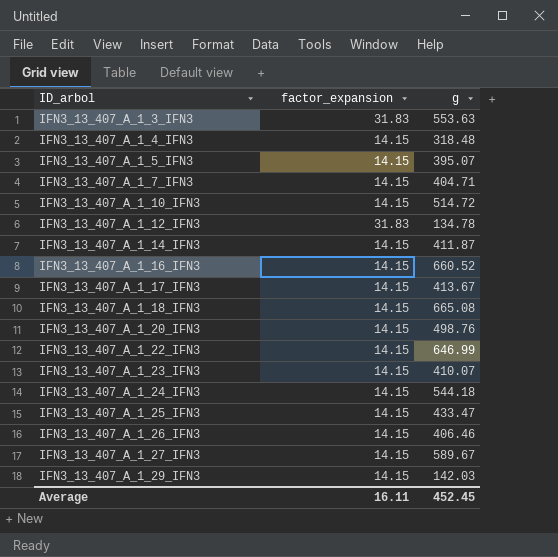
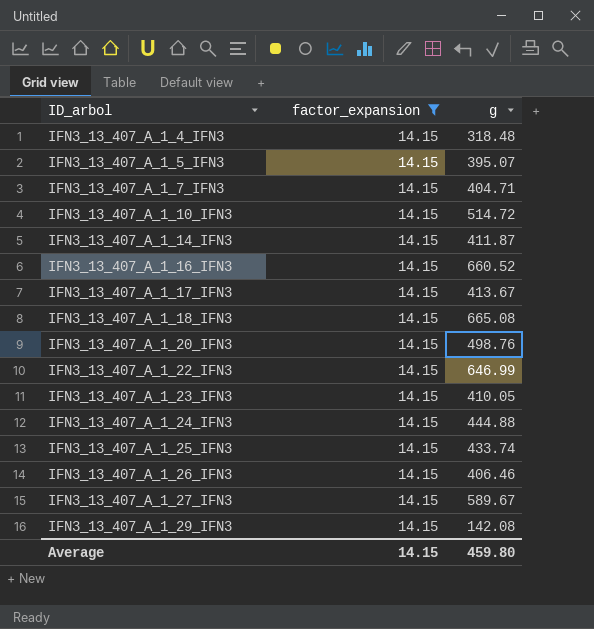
filter: none -> factor_expansion = 14.15
IFN3_13_407_A_1_23_IFN3 | g: 410.07 -> 410.05
IFN3_13_407_A_1_24_IFN3 | g: 544.18 -> 444.88
IFN3_13_407_A_1_25_IFN3 | g: 433.47 -> 433.74
IFN3_13_407_A_1_29_IFN3 | g: 142.03 -> 142.08
Average | factor_expansion: 16.11 -> 14.15
Average | g: 452.45 -> 459.80

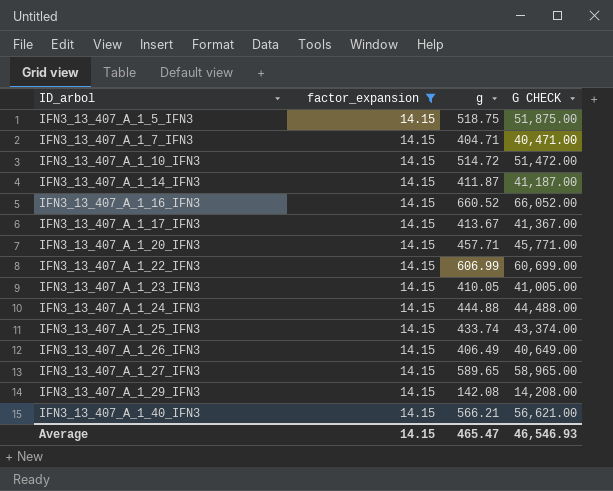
column G CHECK | formula: none -> [g] * 100
row IFN3_13_407_A_1_4_IFN3: 14.15 | 318.48 -> none
row IFN3_13_407_A_1_18_IFN3: 14.15 | 665.08 -> none
IFN3_13_407_A_1_5_IFN3 | g: 395.07 -> 518.75
IFN3_13_407_A_1_20_IFN3 | g: 498.76 -> 457.71
IFN3_13_407_A_1_22_IFN3 | g: 646.99 -> 606.99
IFN3_13_407_A_1_26_IFN3 | g: 406.46 -> 406.49
IFN3_13_407_A_1_27_IFN3 | g: 589.67 -> 589.65
row IFN3_13_407_A_1_40_IFN3: none -> 14.15 | 566.21 | 56,621.00
Average | g: 459.80 -> 465.47

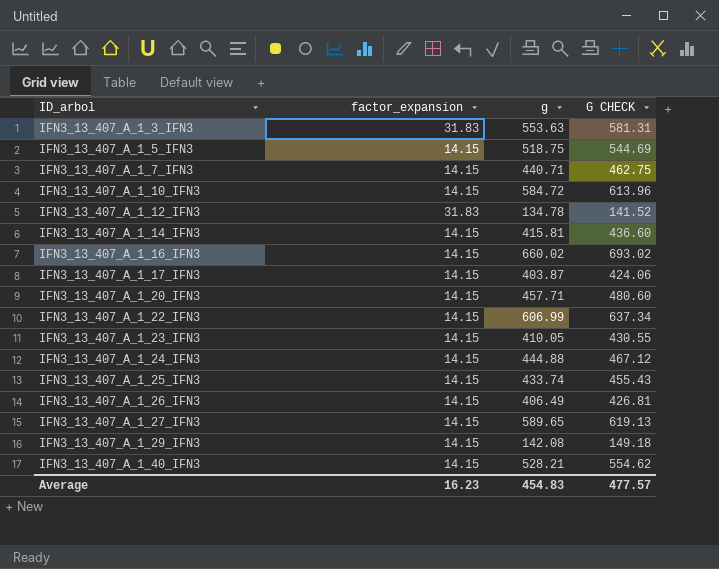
filter: factor_expansion = 14.15 -> none
column G CHECK | formula: [g] * 100 -> [g] * 1.05
IFN3_13_407_A_1_7_IFN3 | g: 404.71 -> 440.71
IFN3_13_407_A_1_10_IFN3 | g: 514.72 -> 584.72
IFN3_13_407_A_1_14_IFN3 | g: 411.87 -> 415.81
IFN3_13_407_A_1_16_IFN3 | g: 660.52 -> 660.02
IFN3_13_407_A_1_17_IFN3 | g: 413.67 -> 403.87
IFN3_13_407_A_1_40_IFN3 | g: 566.21 -> 528.21
Average | factor_expansion: 14.15 -> 16.23
Average | g: 465.47 -> 454.83
Average | G CHECK: 46,546.93 -> 477.57

